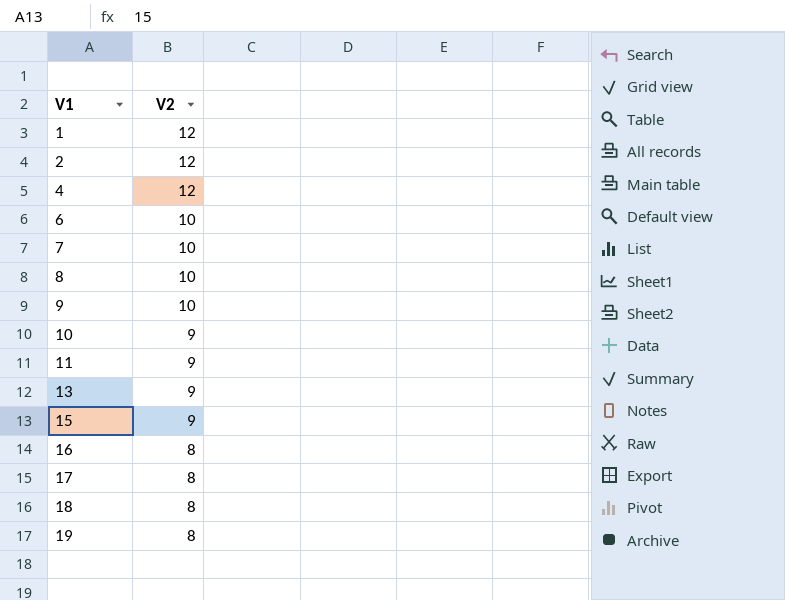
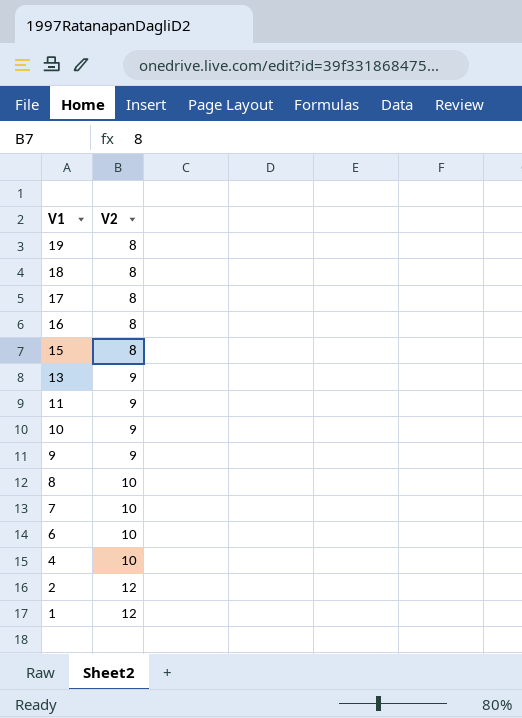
row order: V1 ascending -> V1 descending
15 | V2: 9 -> 8
9 | V2: 10 -> 9
4 | V2: 12 -> 10

